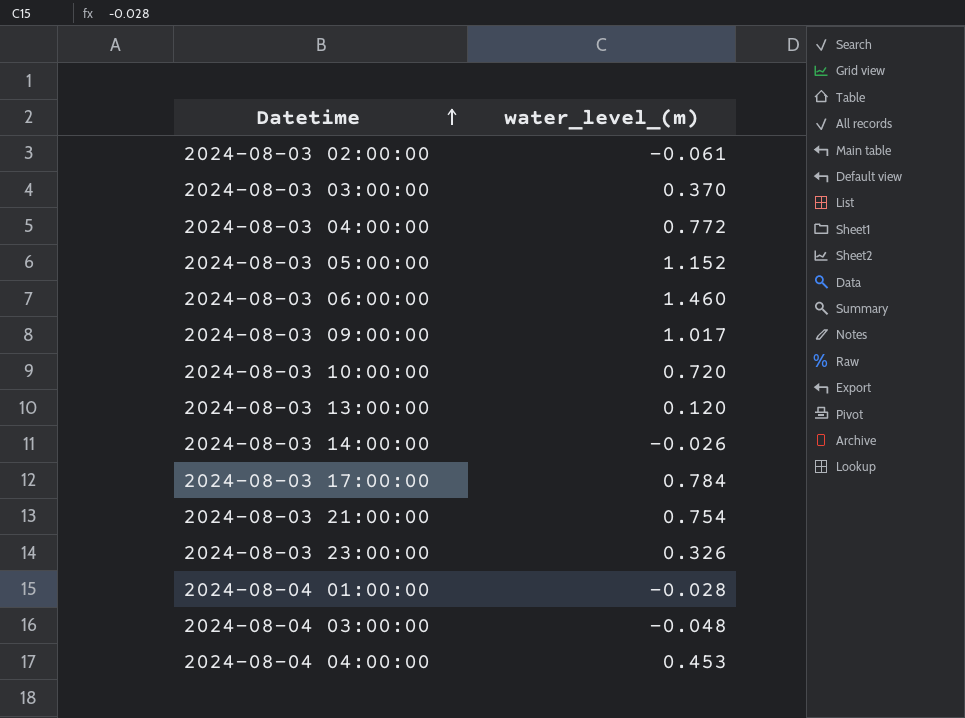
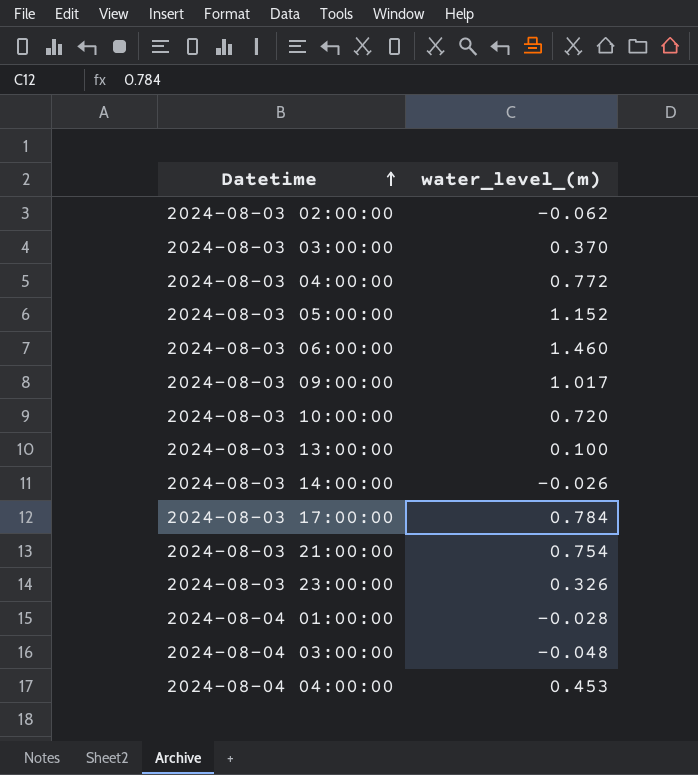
2024-08-03 02:00:00 | water_level_(m): -0.061 -> -0.062
2024-08-03 13:00:00 | water_level_(m): 0.120 -> 0.100

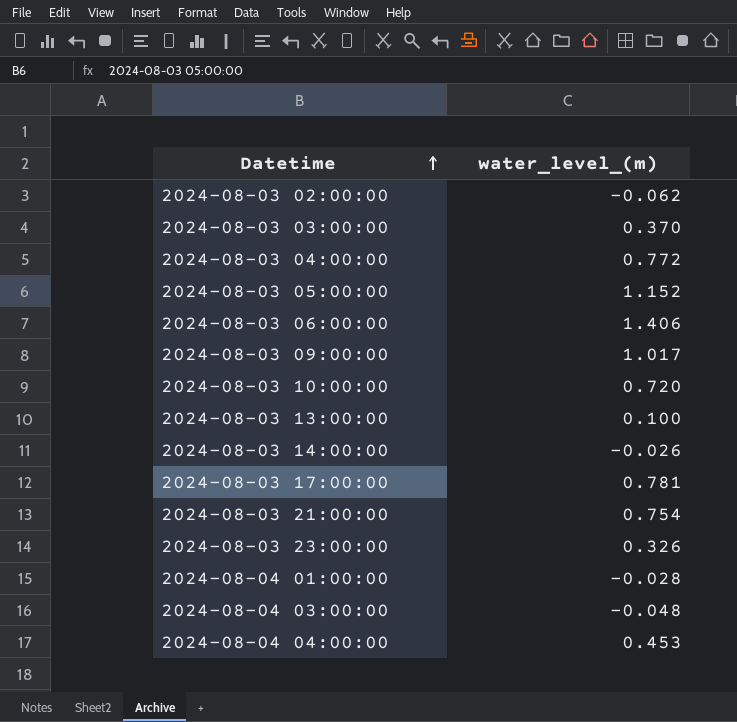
2024-08-03 06:00:00 | water_level_(m): 1.460 -> 1.406
2024-08-03 17:00:00 | water_level_(m): 0.784 -> 0.781

